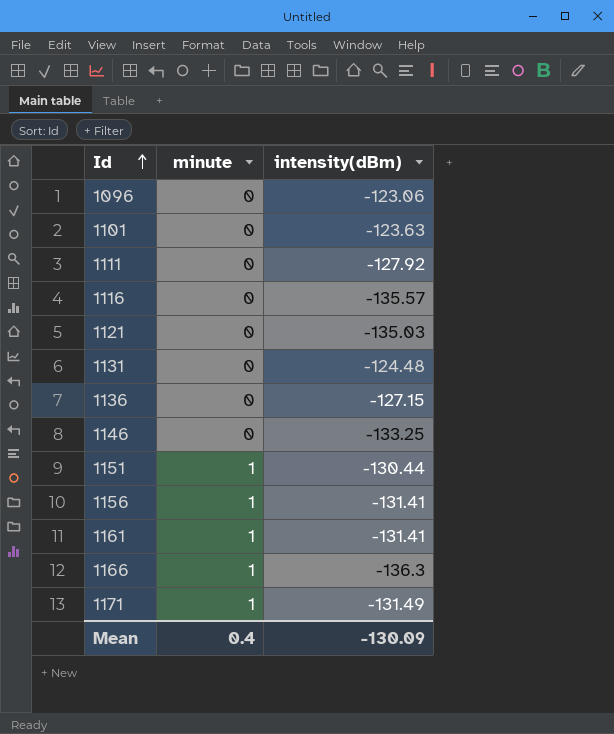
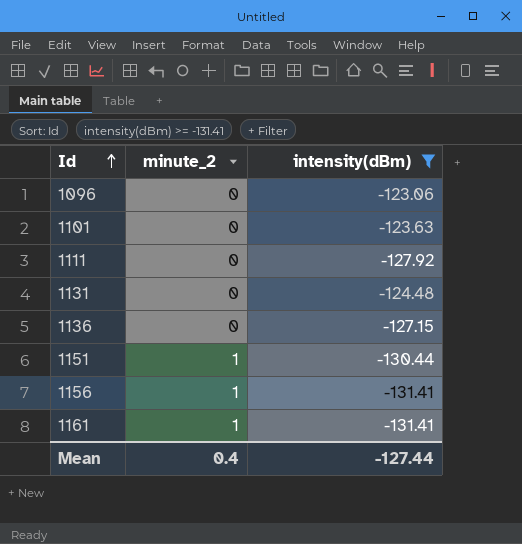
filter: none -> intensity(dBm) >= -131.41
column name: minute -> minute_2
Mean | intensity(dBm): -130.09 -> -127.44

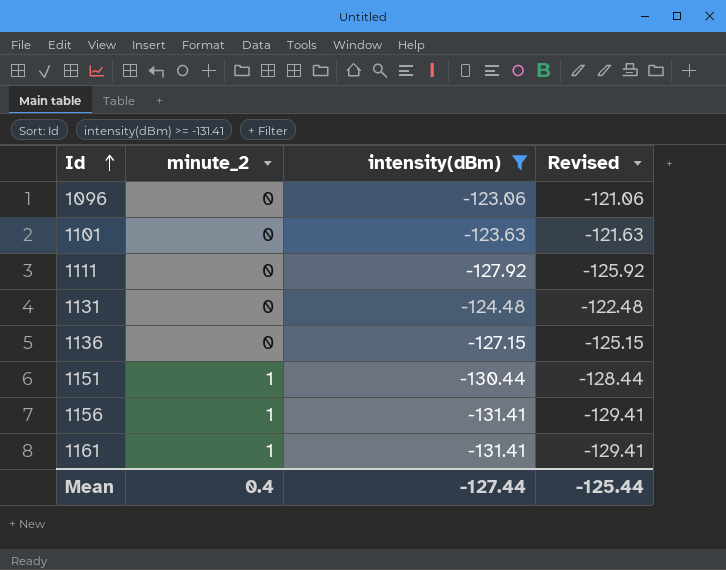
column Revised | formula: none -> [intensity(dBm)] + 2

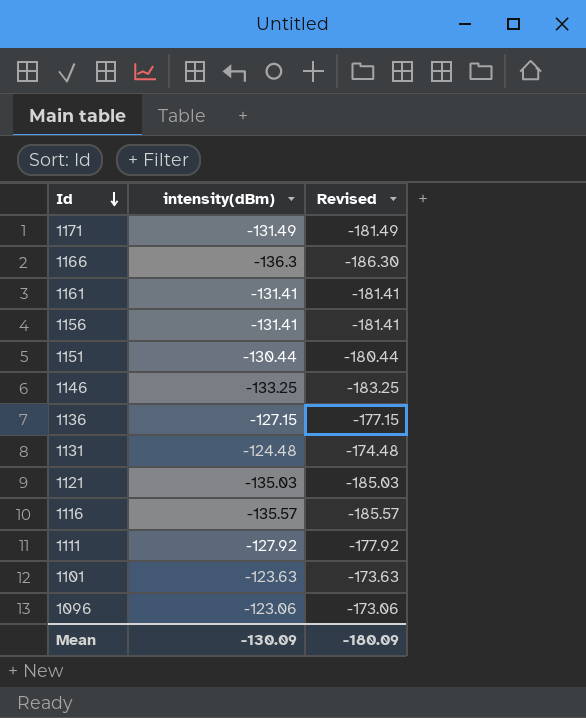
filter: intensity(dBm) >= -131.41 -> none
row order: Id ascending -> Id descending
column minute_2 | position: 2 -> none
column Revised | formula: [intensity(dBm)] + 2 -> [intensity(dBm)] - 50
Mean | intensity(dBm): -127.44 -> -130.09
Mean | Revised: -125.44 -> -180.09

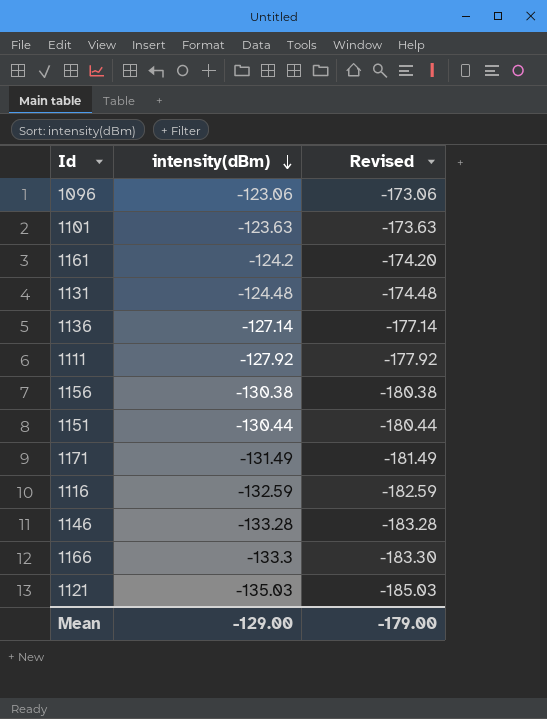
row order: Id descending -> intensity(dBm) descending
1161 | intensity(dBm): -131.41 -> -124.2
1161 | Revised: -181.41 -> -174.20
1136 | intensity(dBm): -127.15 -> -127.14
1136 | Revised: -177.15 -> -177.14
1156 | intensity(dBm): -131.41 -> -130.38
1156 | Revised: -181.41 -> -180.38
1116 | intensity(dBm): -135.57 -> -132.59
1116 | Revised: -185.57 -> -182.59
1146 | intensity(dBm): -133.25 -> -133.28
1146 | Revised: -183.25 -> -183.28
1166 | intensity(dBm): -136.3 -> -133.3
1166 | Revised: -186.30 -> -183.30
Mean | intensity(dBm): -130.09 -> -129.00
Mean | Revised: -180.09 -> -179.00

